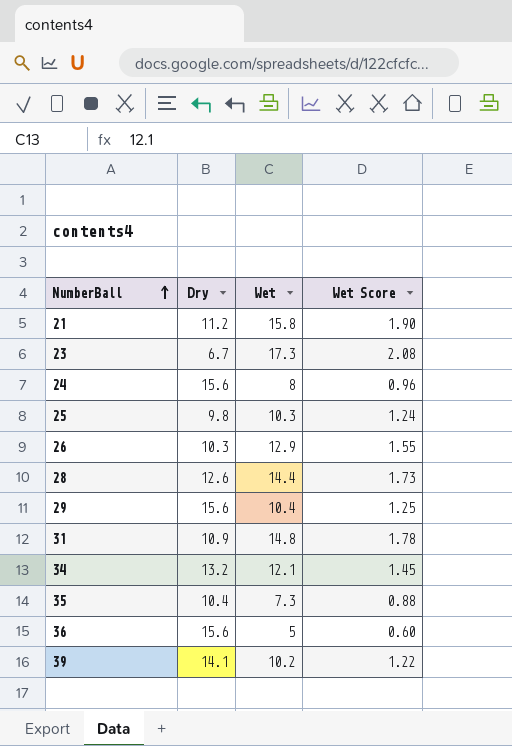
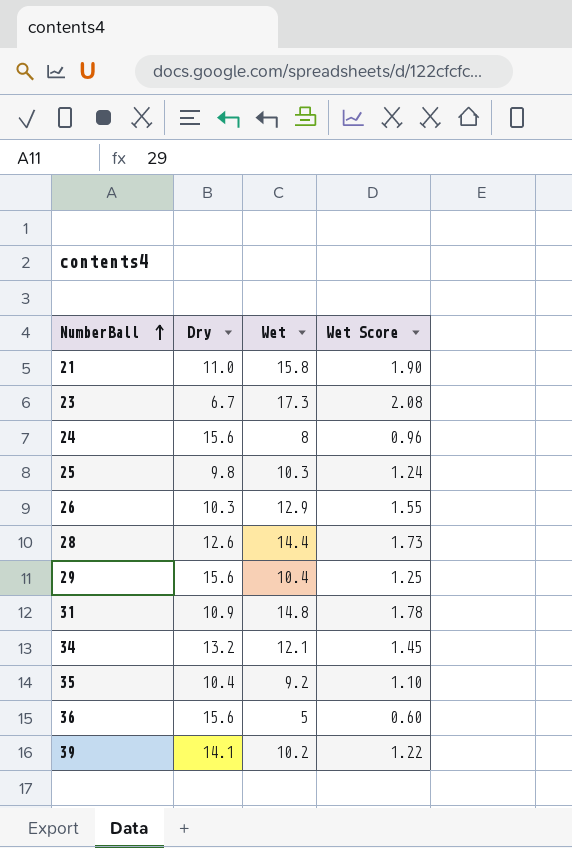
21 | Dry: 11.2 -> 11.0
35 | Wet: 7.3 -> 9.2
35 | Wet Score: 0.88 -> 1.10

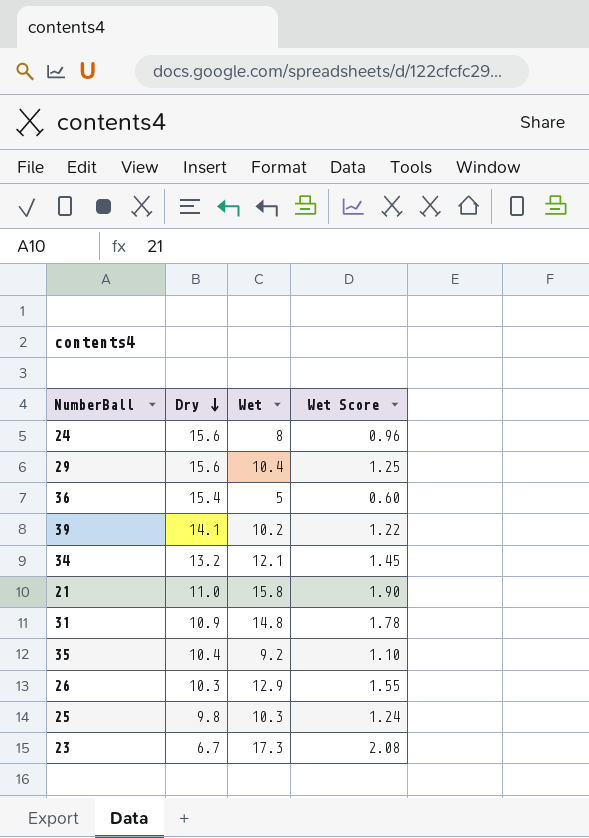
row order: NumberBall ascending -> Dry descending
row 28: 12.6 | 14.4 | 1.73 -> none
36 | Dry: 15.6 -> 15.4

